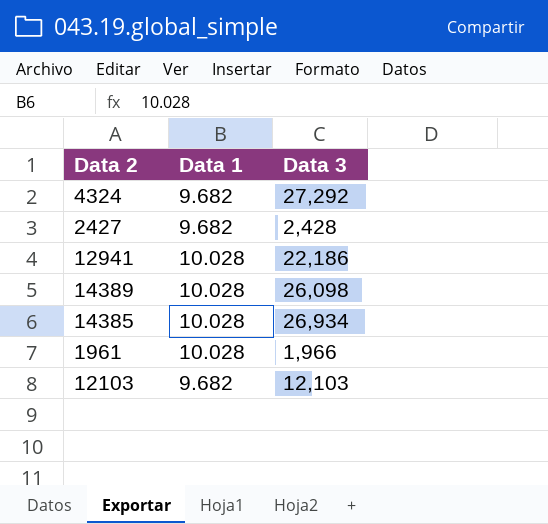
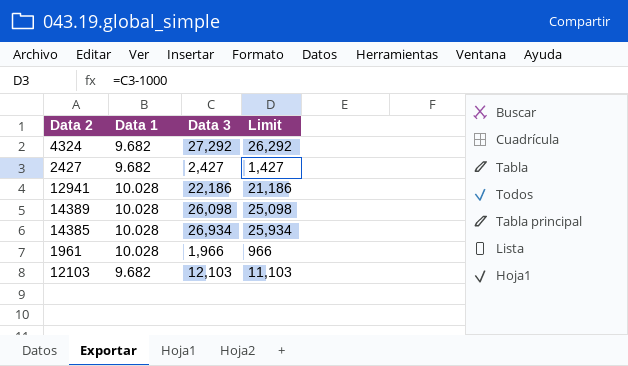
column Limit | formula: none -> [Data 3] - 1000
2427 | Data 3: 2,428 -> 2,427

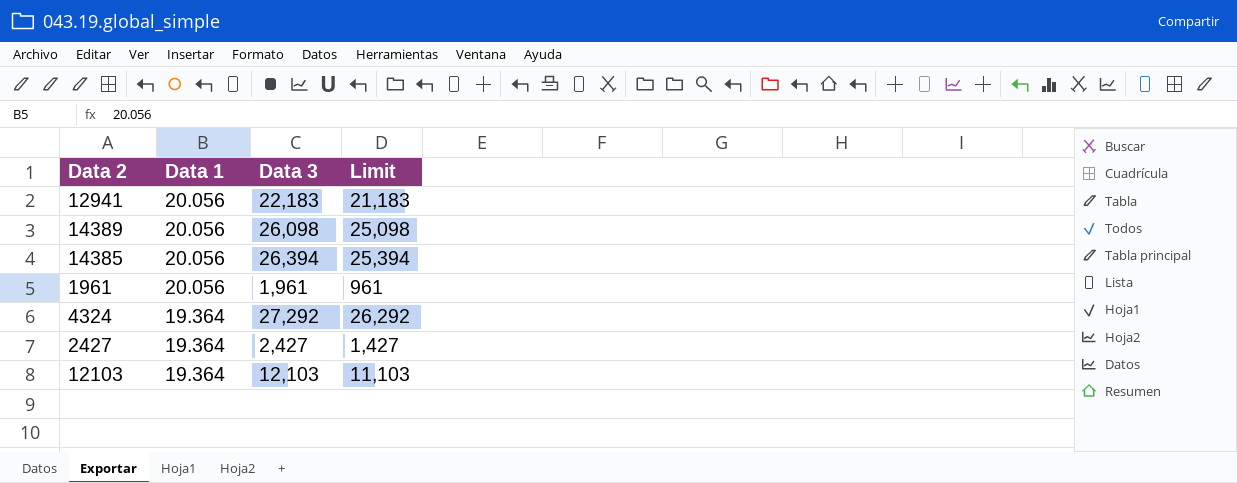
row order: none -> Data 1 descending
12941 | Data 1: 10.028 -> 20.056
12941 | Data 3: 22,186 -> 22,183
12941 | Limit: 21,186 -> 21,183
14389 | Data 1: 10.028 -> 20.056
14385 | Data 1: 10.028 -> 20.056
14385 | Data 3: 26,934 -> 26,394
14385 | Limit: 25,934 -> 25,394
1961 | Data 1: 10.028 -> 20.056
1961 | Data 3: 1,966 -> 1,961
1961 | Limit: 966 -> 961
4324 | Data 1: 9.682 -> 19.364
2427 | Data 1: 9.682 -> 19.364
12103 | Data 1: 9.682 -> 19.364

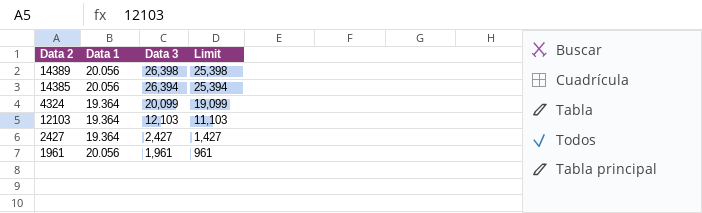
row order: Data 1 descending -> Data 3 descending
row 12941: 20.056 | 22,183 | 21,183 -> none
14389 | Data 3: 26,098 -> 26,398
14389 | Limit: 25,098 -> 25,398
4324 | Data 3: 27,292 -> 20,099
4324 | Limit: 26,292 -> 19,099

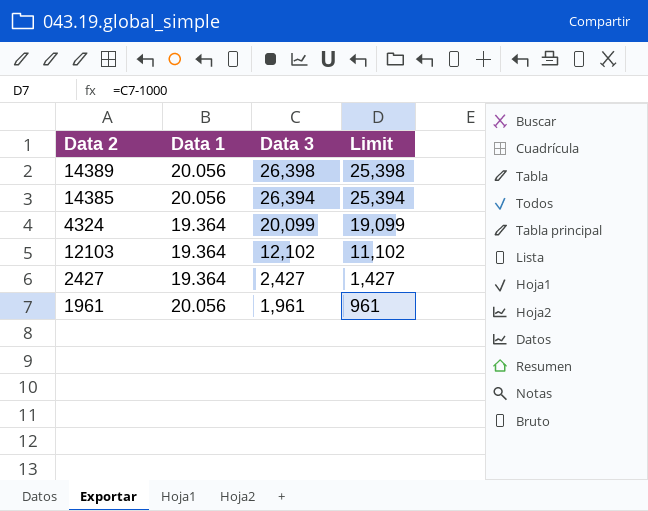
12103 | Data 3: 12,103 -> 12,102
12103 | Limit: 11,103 -> 11,102

